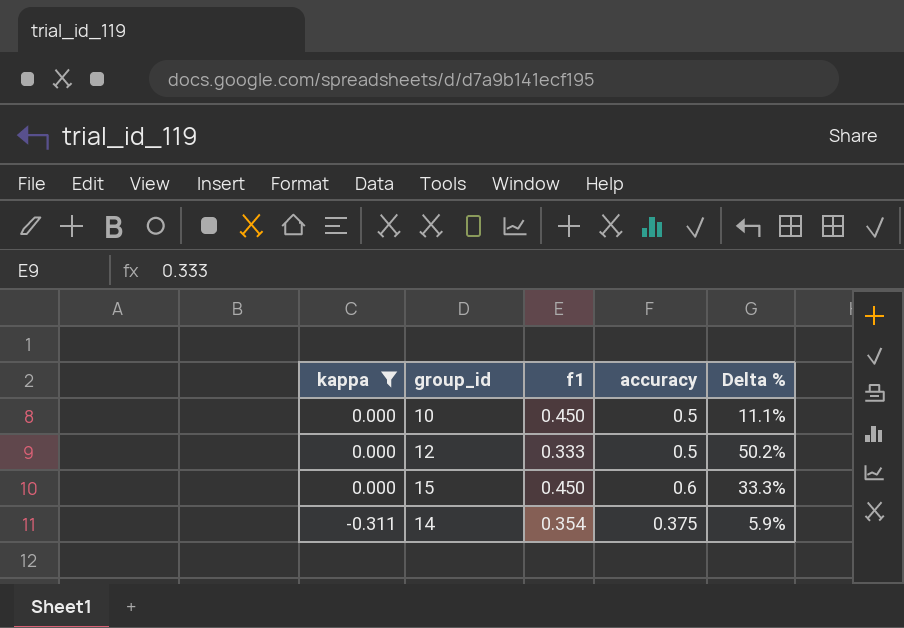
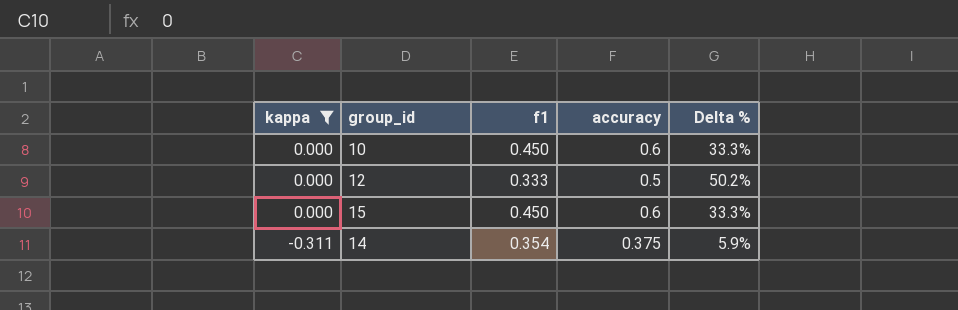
10 | accuracy: 0.5 -> 0.6
10 | Delta %: 11.1% -> 33.3%

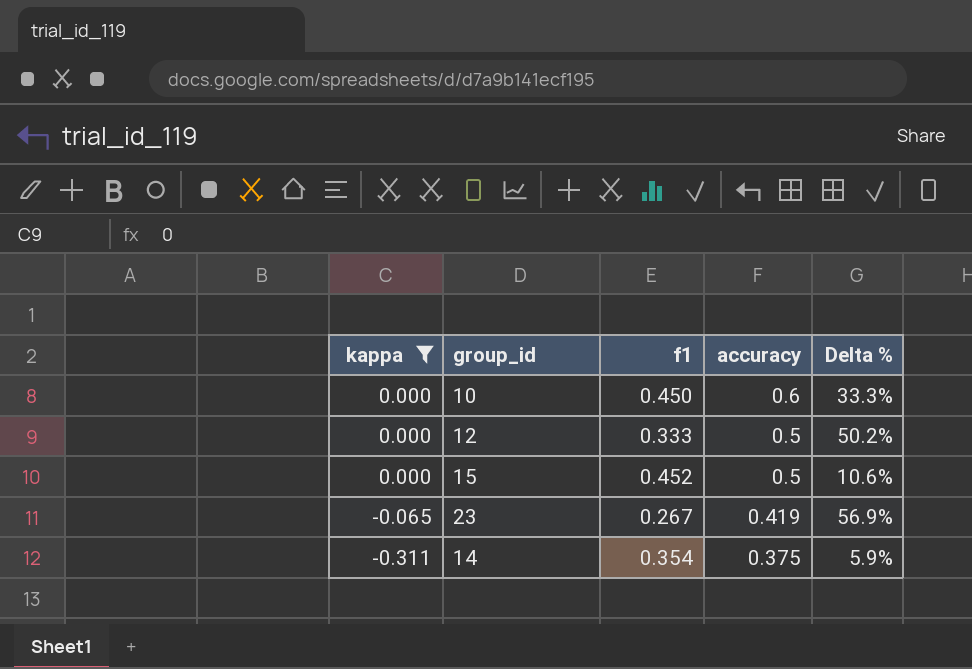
15 | f1: 0.450 -> 0.452
15 | accuracy: 0.6 -> 0.5
15 | Delta %: 33.3% -> 10.6%
row 23: none -> -0.065 | 0.267 | 0.419 | 56.9%

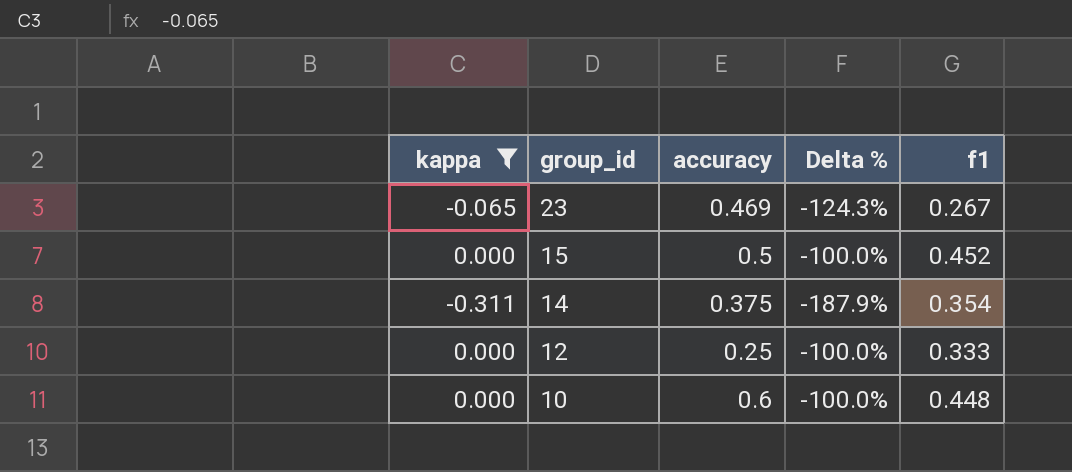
row order: kappa descending -> group_id descending
column Delta % | formula: ([accuracy] - [f1]) / [f1] -> ([kappa] - [f1]) / [f1]
column f1 | position: 3 -> 5
23 | accuracy: 0.419 -> 0.469
12 | accuracy: 0.5 -> 0.25
10 | f1: 0.450 -> 0.448

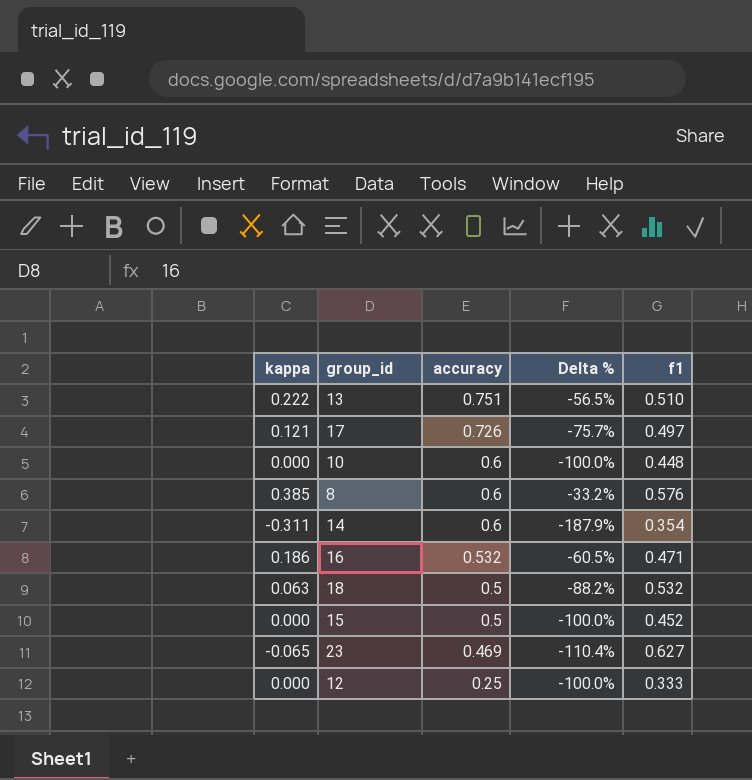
filter: kappa <= 0.000 -> none
row order: group_id descending -> accuracy descending
14 | accuracy: 0.375 -> 0.6
23 | Delta %: -124.3% -> -110.4%
23 | f1: 0.267 -> 0.627

